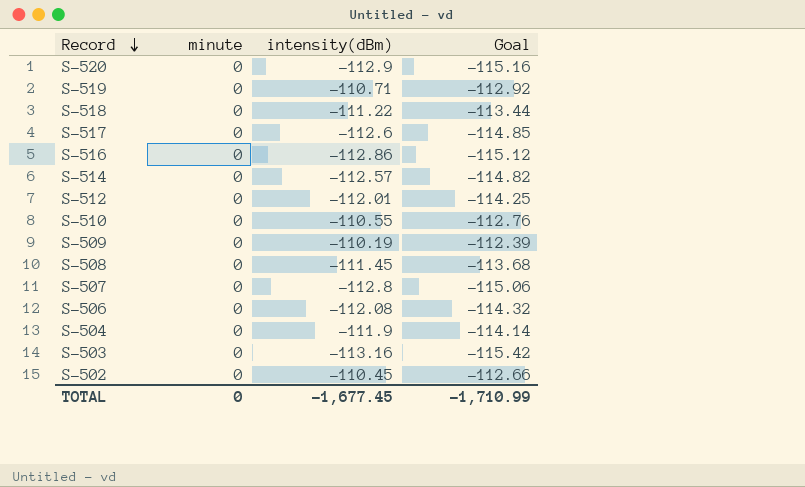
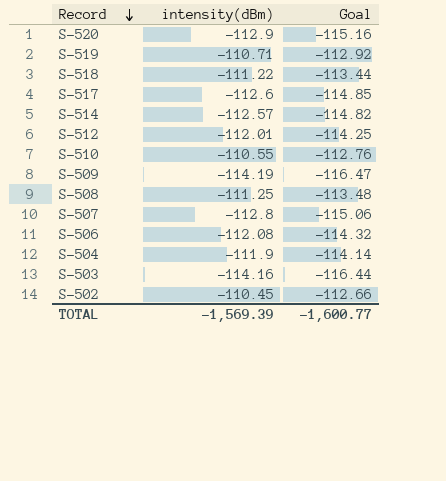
column minute | position: 2 -> none
row S-516: 0 | -112.86 | -115.12 -> none
S-509 | intensity(dBm): -110.19 -> -114.19
S-509 | Goal: -112.39 -> -116.47
S-508 | intensity(dBm): -111.45 -> -111.25
S-508 | Goal: -113.68 -> -113.48
S-503 | intensity(dBm): -113.16 -> -114.16
S-503 | Goal: -115.42 -> -116.44
TOTAL | intensity(dBm): -1,677.45 -> -1,569.39
TOTAL | Goal: -1,710.99 -> -1,600.77

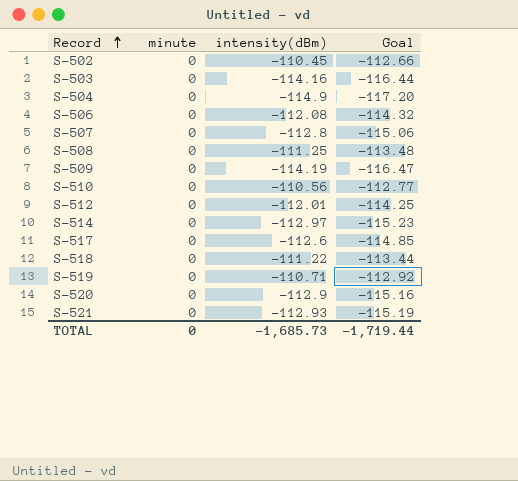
row order: Record descending -> Record ascending
column minute | position: none -> 2
S-504 | intensity(dBm): -111.9 -> -114.9
S-504 | Goal: -114.14 -> -117.20
S-510 | intensity(dBm): -110.55 -> -110.56
S-510 | Goal: -112.76 -> -112.77
S-514 | intensity(dBm): -112.57 -> -112.97
S-514 | Goal: -114.82 -> -115.23
row S-521: none -> 0 | -112.93 | -115.19
TOTAL | intensity(dBm): -1,569.39 -> -1,685.73
TOTAL | Goal: -1,600.77 -> -1,719.44

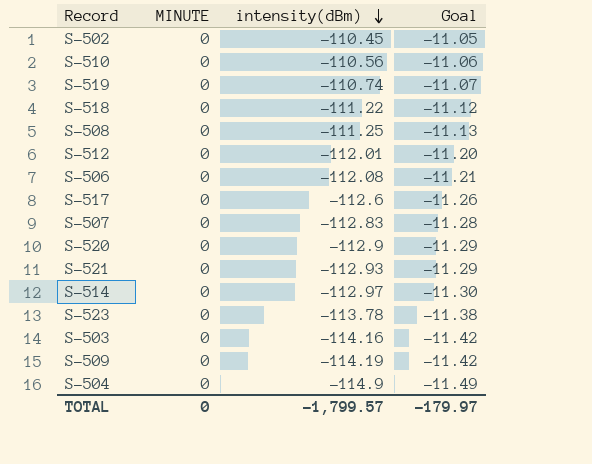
row order: Record ascending -> intensity(dBm) descending
column name: minute -> MINUTE
column Goal | formula: [intensity(dBm)] * 1.02 -> [intensity(dBm)] * 0.1
S-519 | intensity(dBm): -110.71 -> -110.74
S-507 | intensity(dBm): -112.8 -> -112.83
row S-523: none -> 0 | -113.78 | -11.38
TOTAL | intensity(dBm): -1,685.73 -> -1,799.57
TOTAL | Goal: -1,719.44 -> -179.97

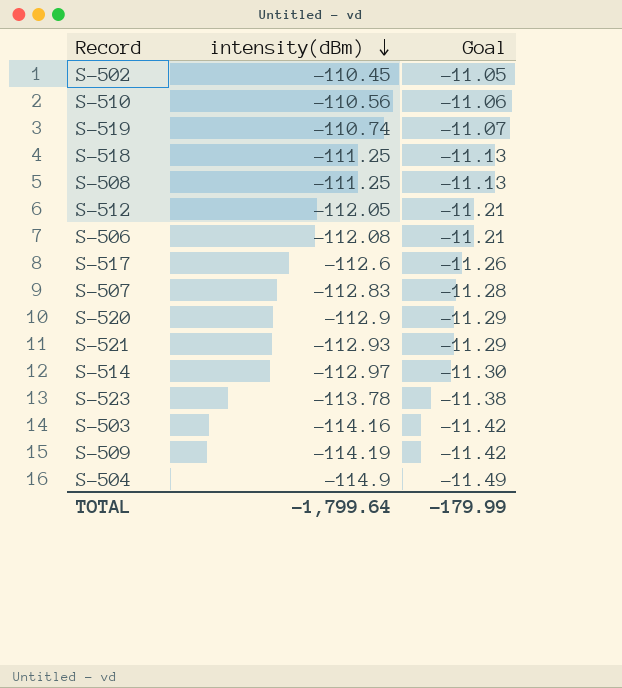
column MINUTE | position: 2 -> none
S-518 | intensity(dBm): -111.22 -> -111.25
S-518 | Goal: -11.12 -> -11.13
S-512 | intensity(dBm): -112.01 -> -112.05
S-512 | Goal: -11.20 -> -11.21
TOTAL | intensity(dBm): -1,799.57 -> -1,799.64
TOTAL | Goal: -179.97 -> -179.99

